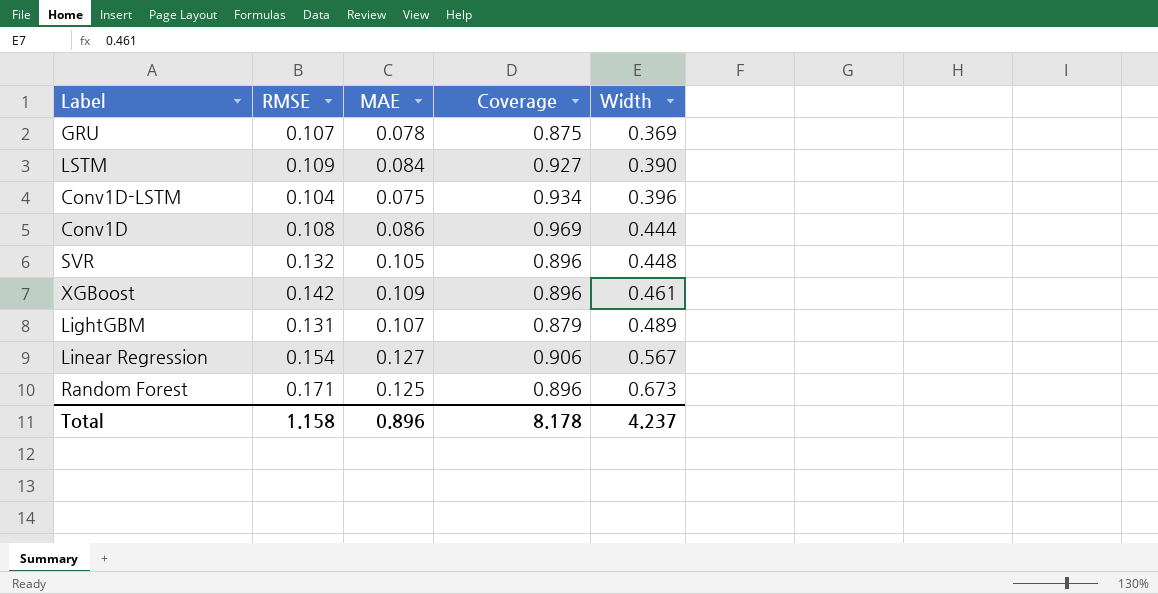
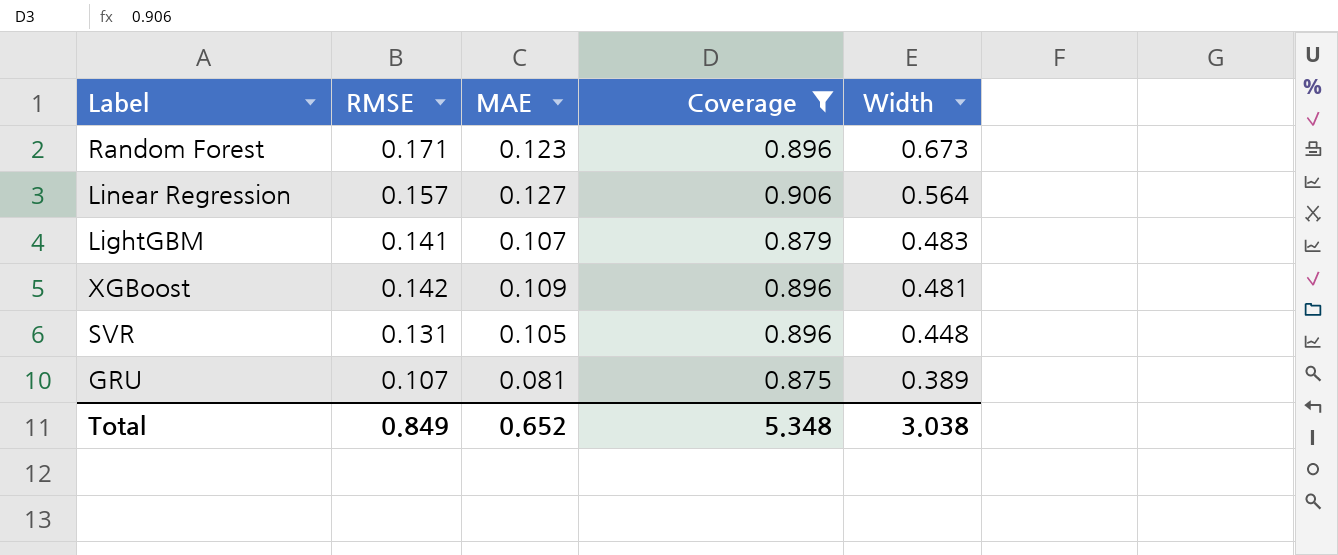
filter: none -> Coverage <= 0.906
row order: Width ascending -> Width descending
Random Forest | MAE: 0.125 -> 0.123
Linear Regression | RMSE: 0.154 -> 0.157
Linear Regression | Width: 0.567 -> 0.564
LightGBM | RMSE: 0.131 -> 0.141
LightGBM | Width: 0.489 -> 0.483
XGBoost | Width: 0.461 -> 0.481
SVR | RMSE: 0.132 -> 0.131
GRU | MAE: 0.078 -> 0.081
GRU | Width: 0.369 -> 0.389
Total | RMSE: 1.158 -> 0.849
Total | MAE: 0.896 -> 0.652
Total | Coverage: 8.178 -> 5.348
Total | Width: 4.237 -> 3.038

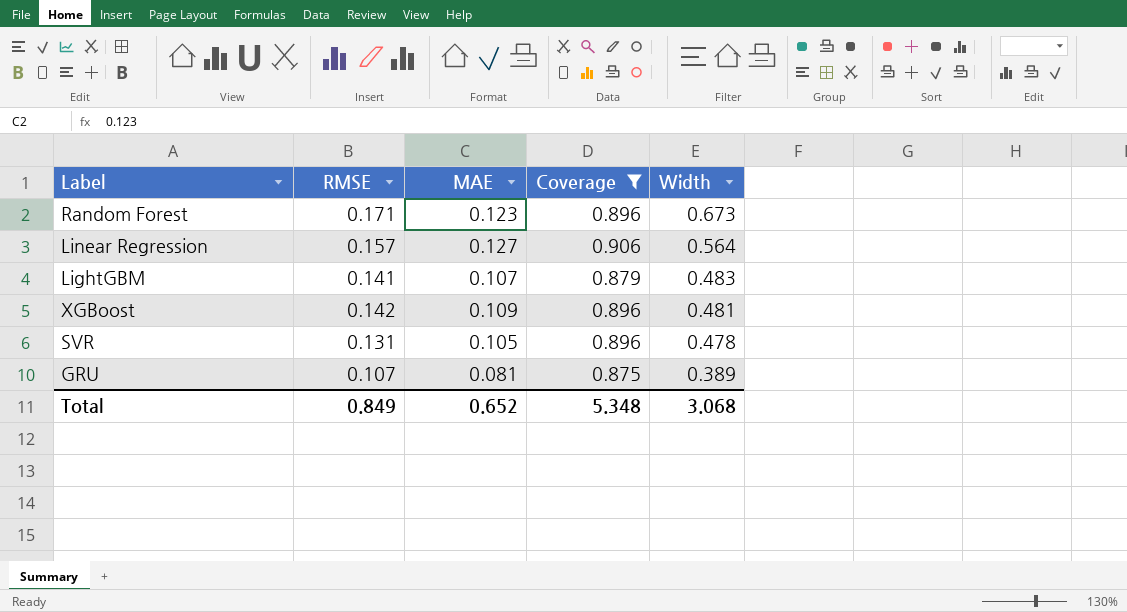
SVR | Width: 0.448 -> 0.478
Total | Width: 3.038 -> 3.068

